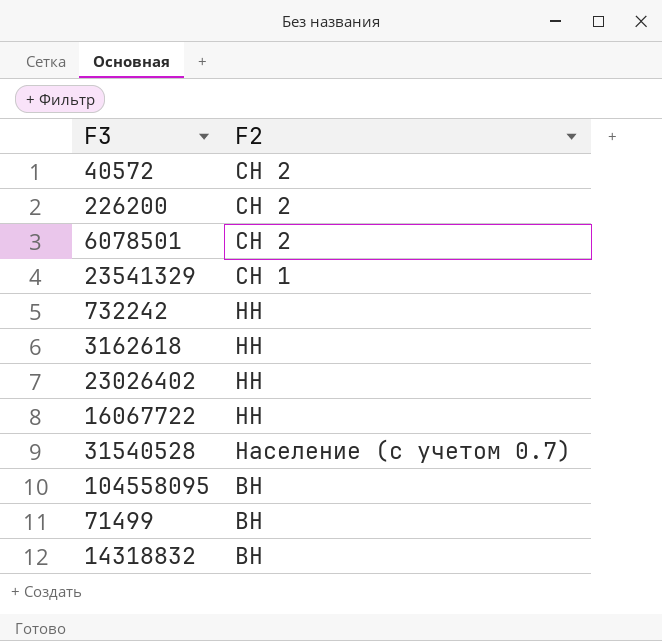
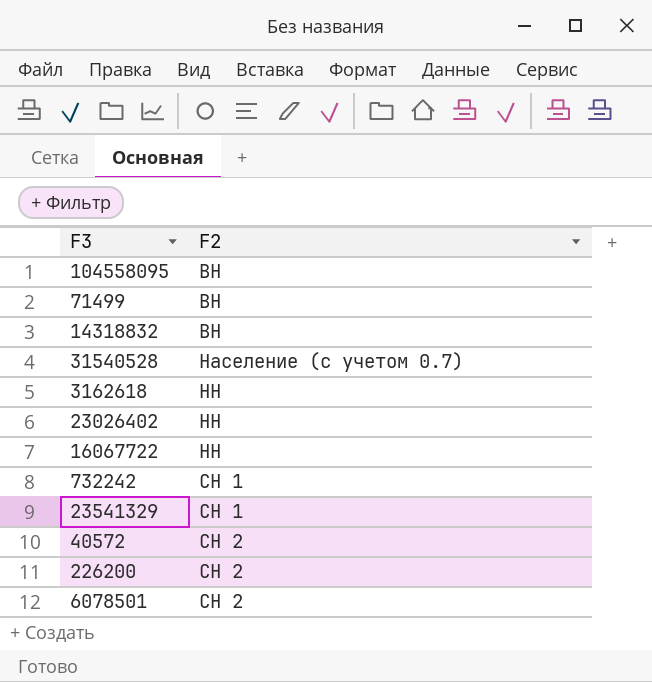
row order: F2 descending -> F2 ascending
732242 | F2: НН -> СН 1

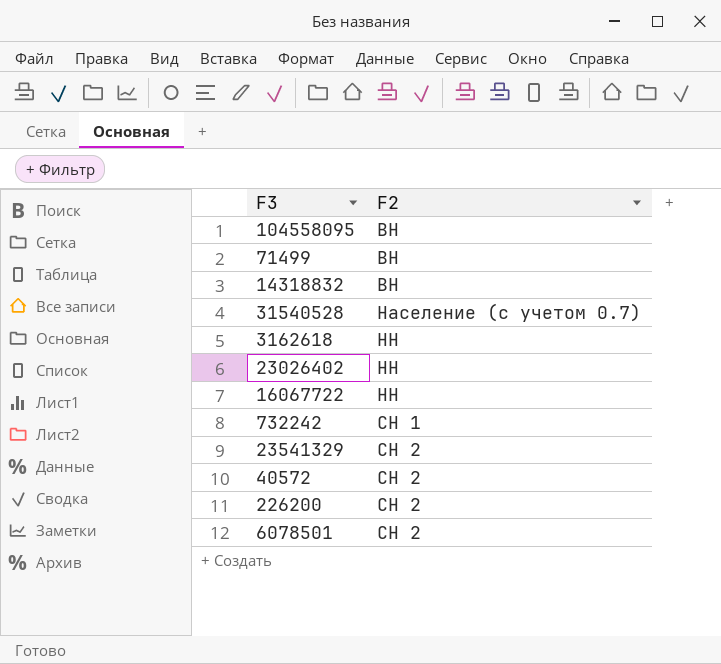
23541329 | F2: СН 1 -> СН 2

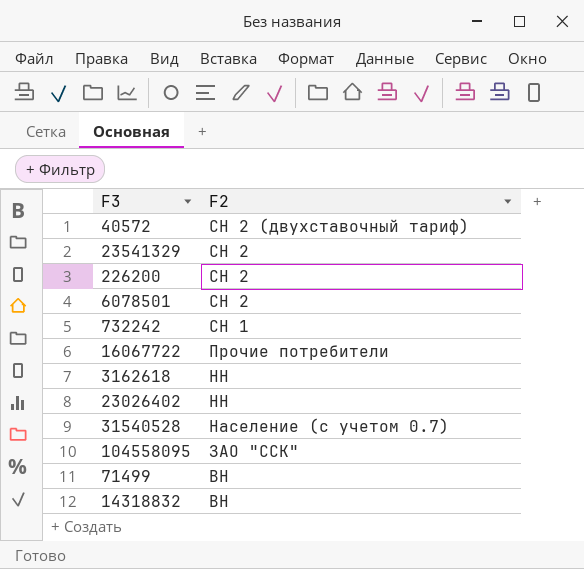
row order: F2 ascending -> F2 descending
40572 | F2: СН 2 -> СН 2 (двухставочный тариф)
16067722 | F2: НН -> Прочие потребители
104558095 | F2: ВН -> ЗАО "ССК"

